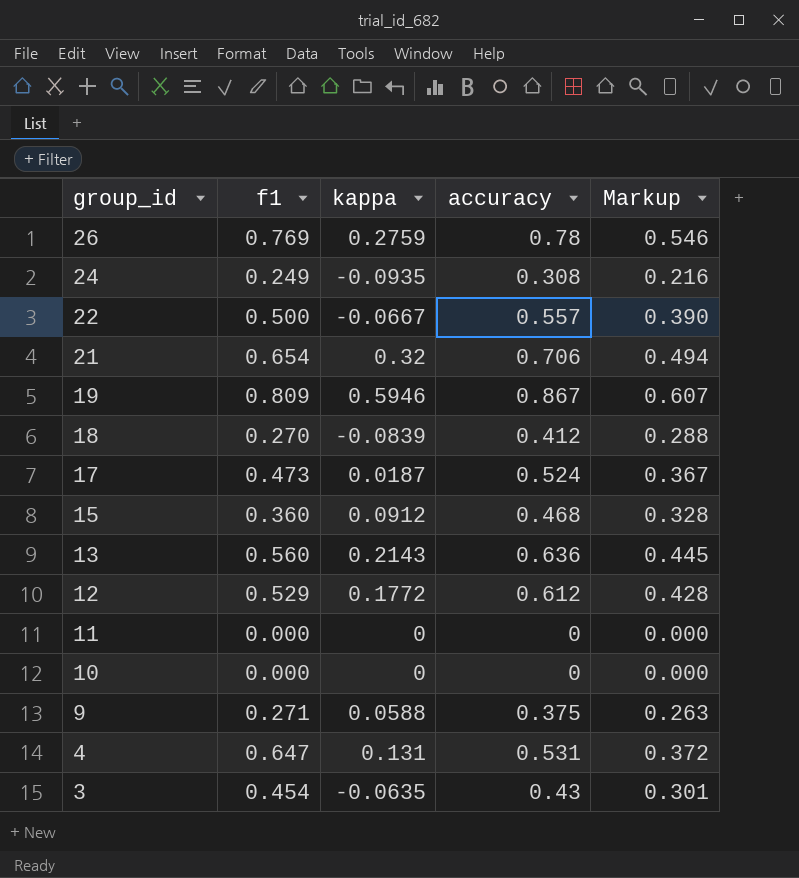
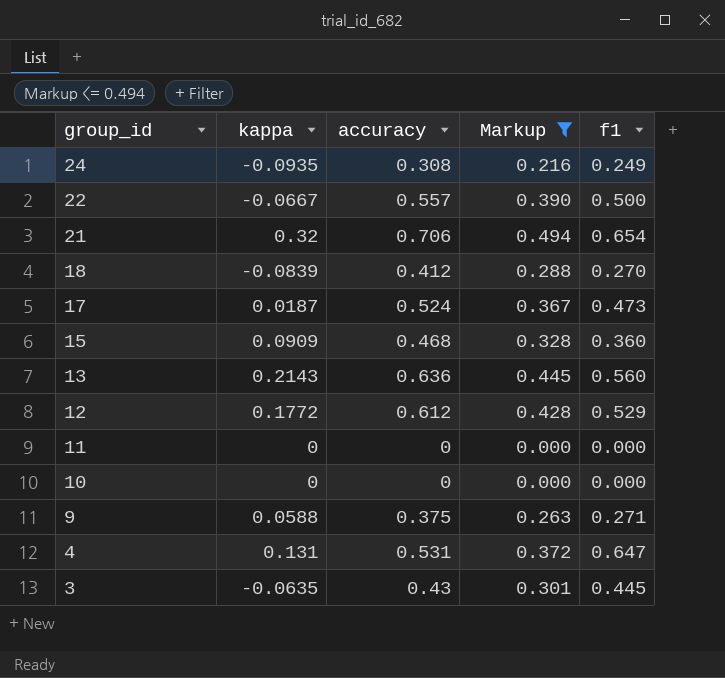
filter: none -> Markup <= 0.494
column f1 | position: 2 -> 5
15 | kappa: 0.0912 -> 0.0909
3 | f1: 0.454 -> 0.445

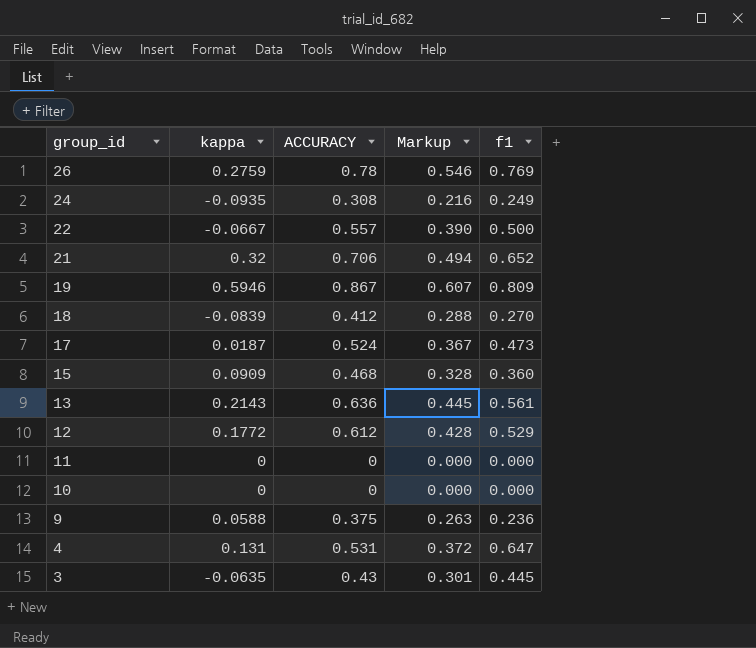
filter: Markup <= 0.494 -> none
column name: accuracy -> ACCURACY
21 | f1: 0.654 -> 0.652
13 | f1: 0.560 -> 0.561
9 | f1: 0.271 -> 0.236

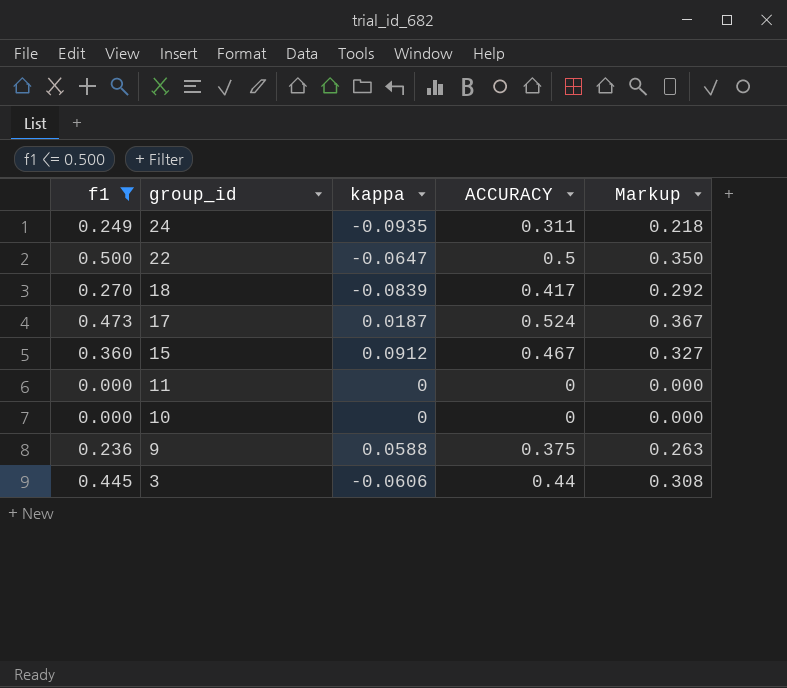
filter: none -> f1 <= 0.500
column f1 | position: 5 -> 1
24 | ACCURACY: 0.308 -> 0.311
24 | Markup: 0.216 -> 0.218
22 | kappa: -0.0667 -> -0.0647
22 | ACCURACY: 0.557 -> 0.5
22 | Markup: 0.390 -> 0.350
18 | ACCURACY: 0.412 -> 0.417
18 | Markup: 0.288 -> 0.292
15 | kappa: 0.0909 -> 0.0912
15 | ACCURACY: 0.468 -> 0.467
15 | Markup: 0.328 -> 0.327
3 | kappa: -0.0635 -> -0.0606
3 | ACCURACY: 0.43 -> 0.44
3 | Markup: 0.301 -> 0.308

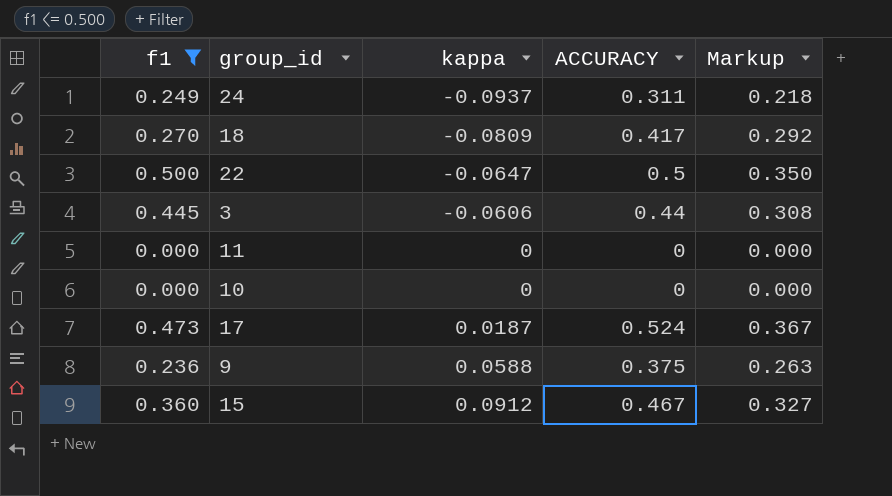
row order: group_id descending -> kappa ascending
24 | kappa: -0.0935 -> -0.0937
18 | kappa: -0.0839 -> -0.0809

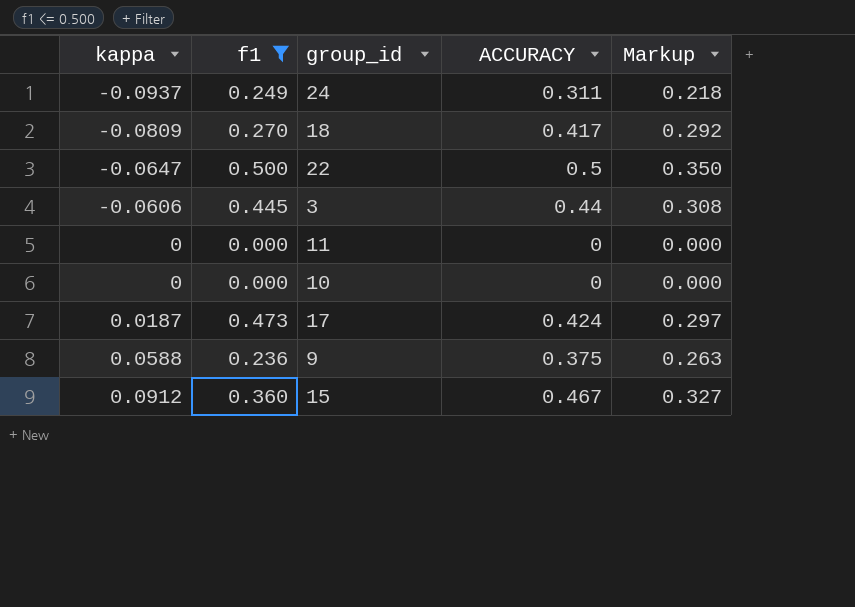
column kappa | position: 3 -> 1
17 | ACCURACY: 0.524 -> 0.424
17 | Markup: 0.367 -> 0.297

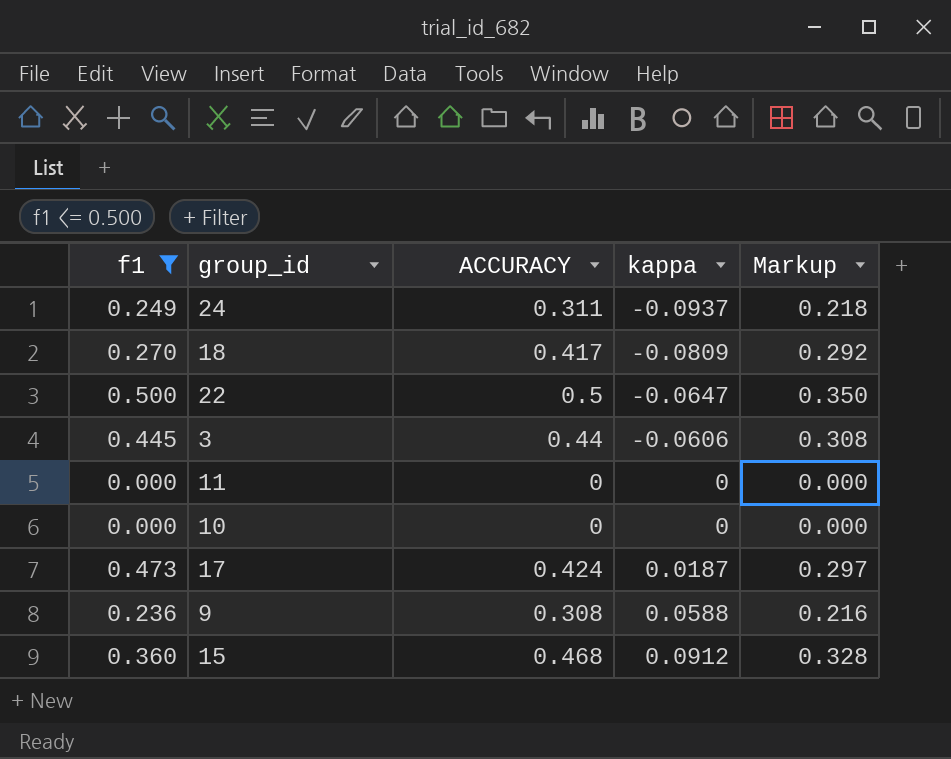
column kappa | position: 1 -> 4
9 | ACCURACY: 0.375 -> 0.308
9 | Markup: 0.263 -> 0.216
15 | ACCURACY: 0.467 -> 0.468
15 | Markup: 0.327 -> 0.328

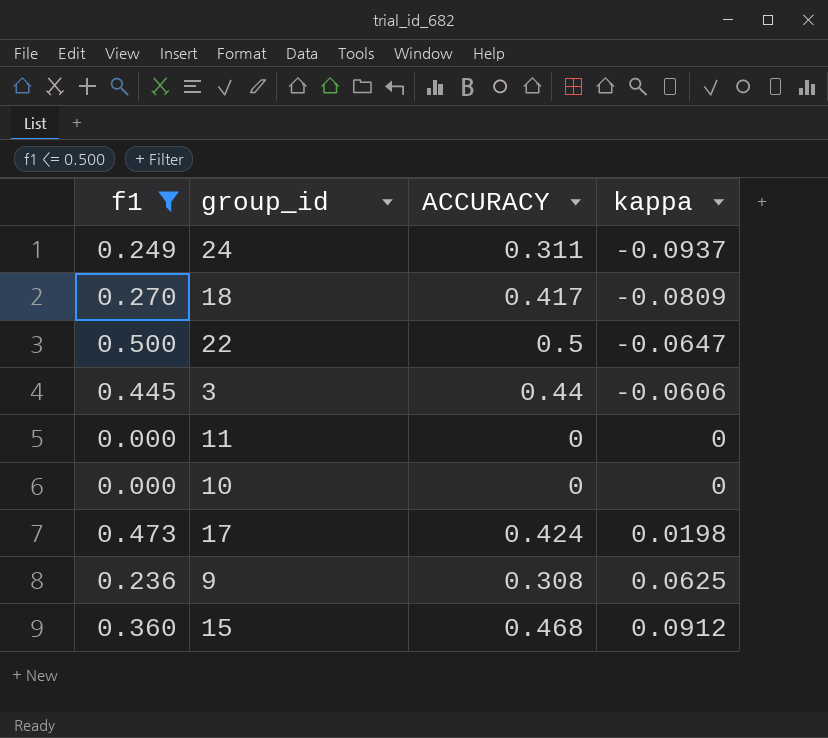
column Markup | formula: [ACCURACY] * 0.7 -> none
17 | kappa: 0.0187 -> 0.0198
9 | kappa: 0.0588 -> 0.0625

